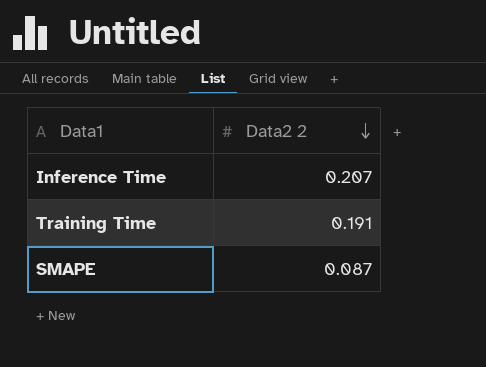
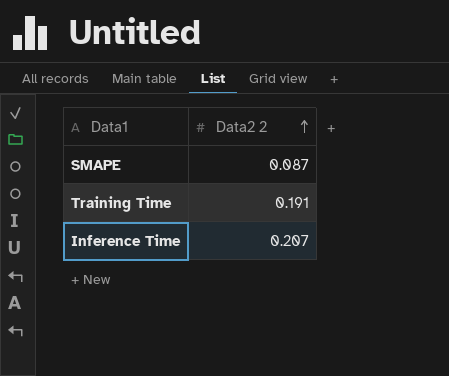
row order: Data2 2 descending -> Data2 2 ascending

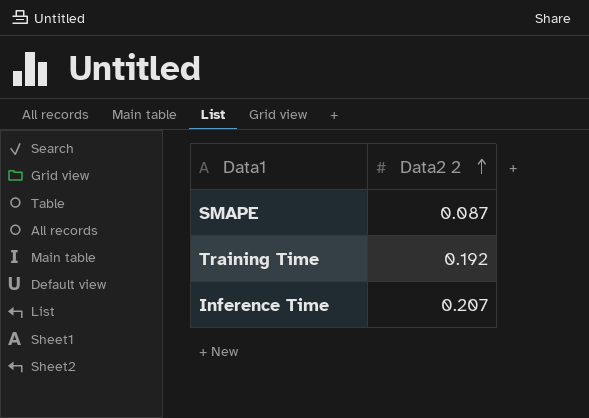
Training Time | Data2 2: 0.191 -> 0.192

